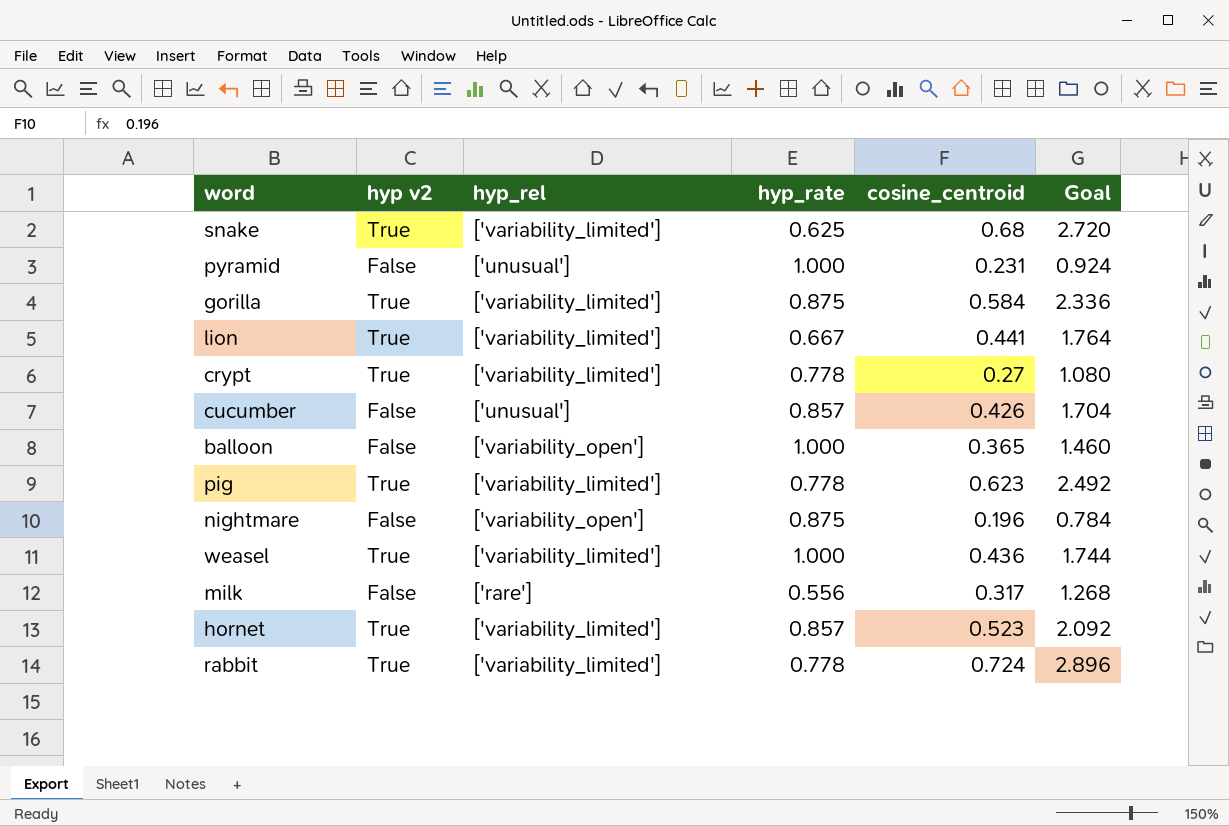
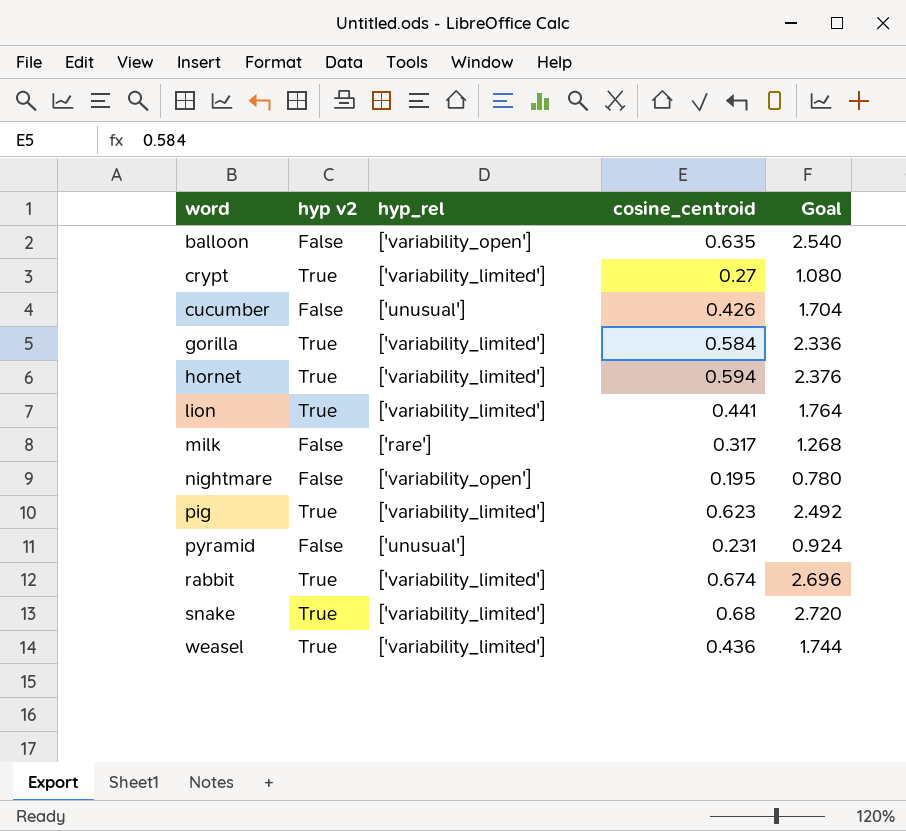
row order: none -> word ascending
column hyp_rate | position: 4 -> none
balloon | cosine_centroid: 0.365 -> 0.635
balloon | Goal: 1.460 -> 2.540
hornet | cosine_centroid: 0.523 -> 0.594
hornet | Goal: 2.092 -> 2.376
nightmare | cosine_centroid: 0.196 -> 0.195
nightmare | Goal: 0.784 -> 0.780
rabbit | cosine_centroid: 0.724 -> 0.674
rabbit | Goal: 2.896 -> 2.696

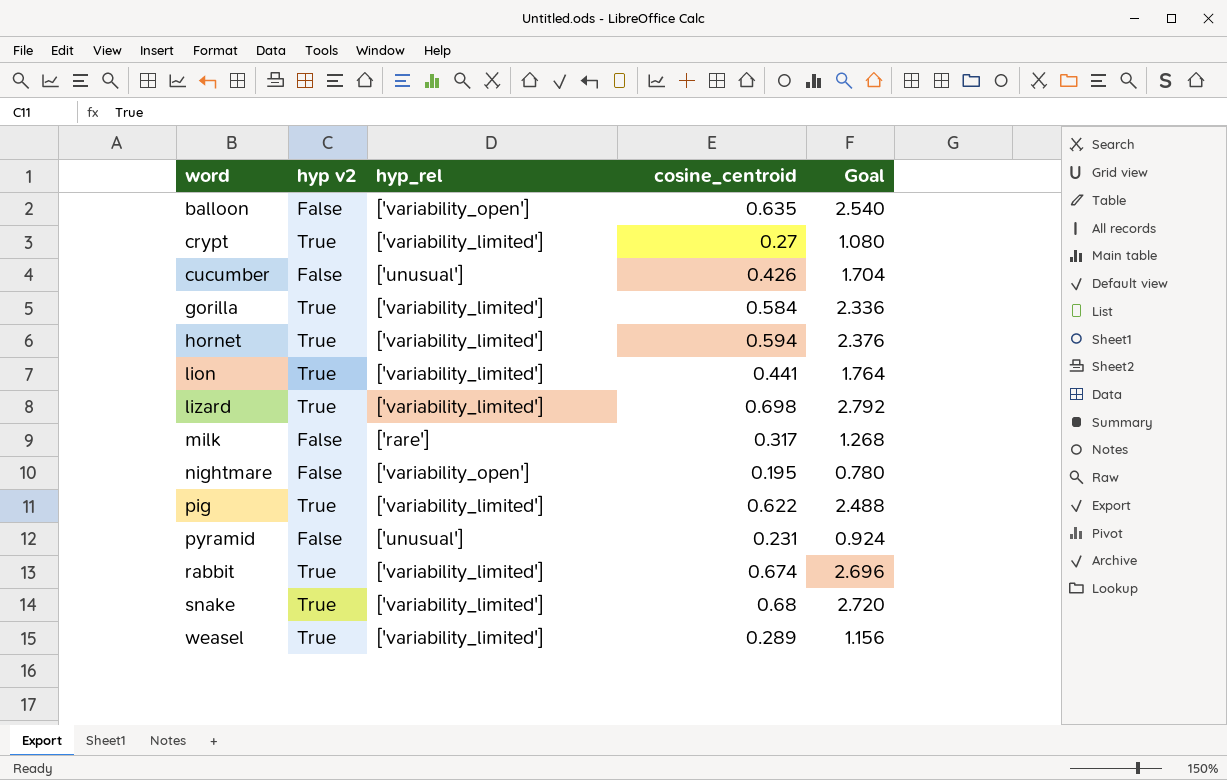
row lizard: none -> True | ['variability_limited'] | 0.698 | 2.792
pig | cosine_centroid: 0.623 -> 0.622
pig | Goal: 2.492 -> 2.488
weasel | cosine_centroid: 0.436 -> 0.289
weasel | Goal: 1.744 -> 1.156

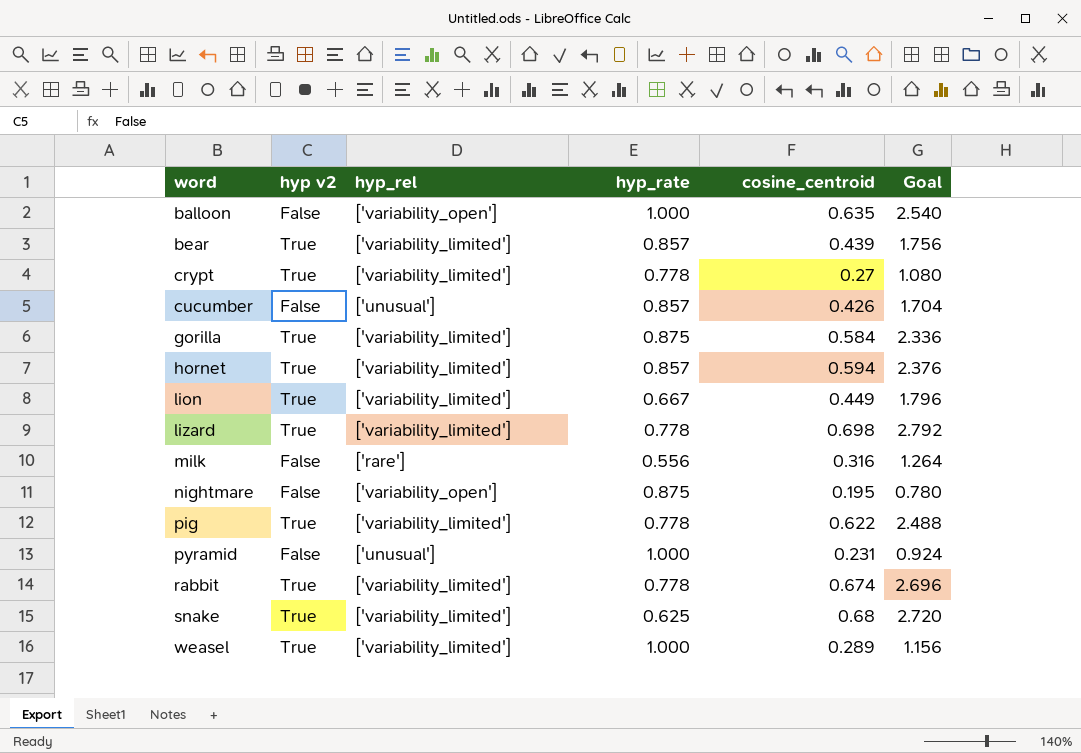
column hyp_rate | position: none -> 4
row bear: none -> True | ['variability_limited'] | 0.857 | 0.439 | 1.756
lion | cosine_centroid: 0.441 -> 0.449
lion | Goal: 1.764 -> 1.796
milk | cosine_centroid: 0.317 -> 0.316
milk | Goal: 1.268 -> 1.264

